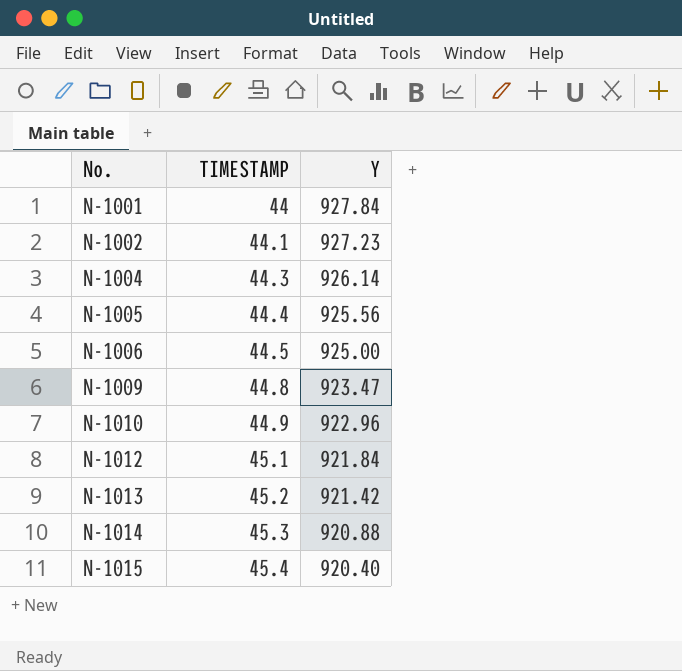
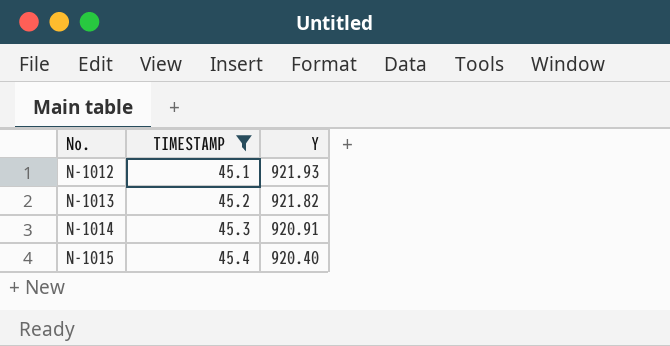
filter: none -> TIMESTAMP >= 45.1
N-1012 | Y: 921.84 -> 921.93
N-1013 | Y: 921.42 -> 921.82
N-1014 | Y: 920.88 -> 920.91

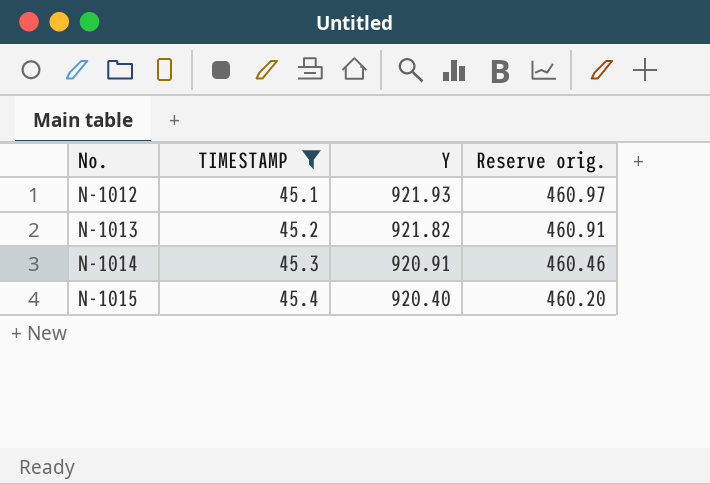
column Reserve orig. | formula: none -> [Y] * 0.5

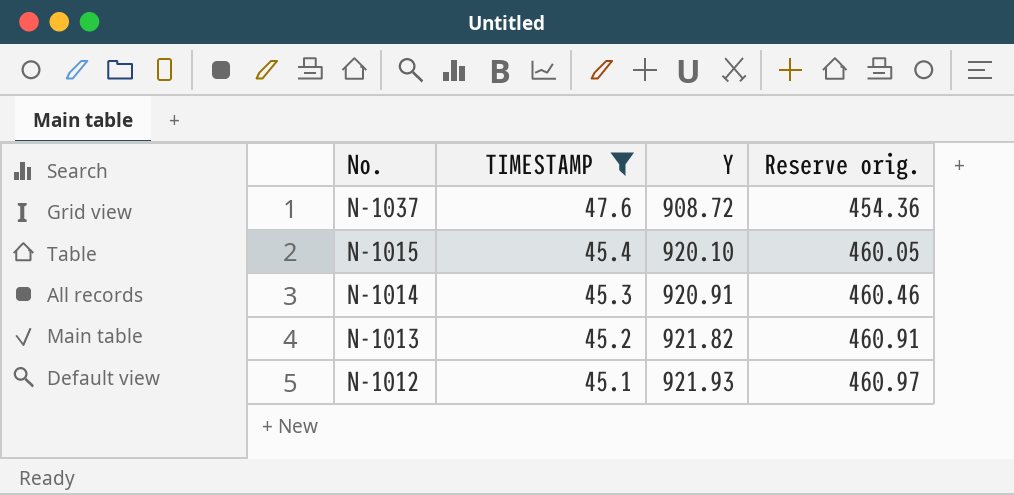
row order: No. ascending -> No. descending
row N-1037: none -> 47.6 | 908.72 | 454.36
N-1015 | Y: 920.40 -> 920.10
N-1015 | Reserve orig.: 460.20 -> 460.05

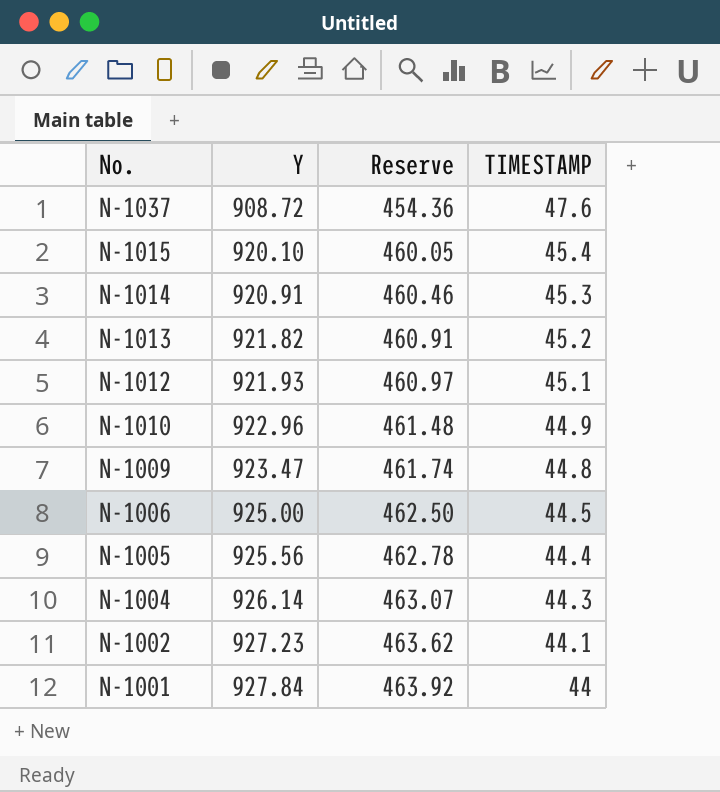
filter: TIMESTAMP >= 45.1 -> none
column name: Reserve orig. -> Reserve
column TIMESTAMP | position: 2 -> 4

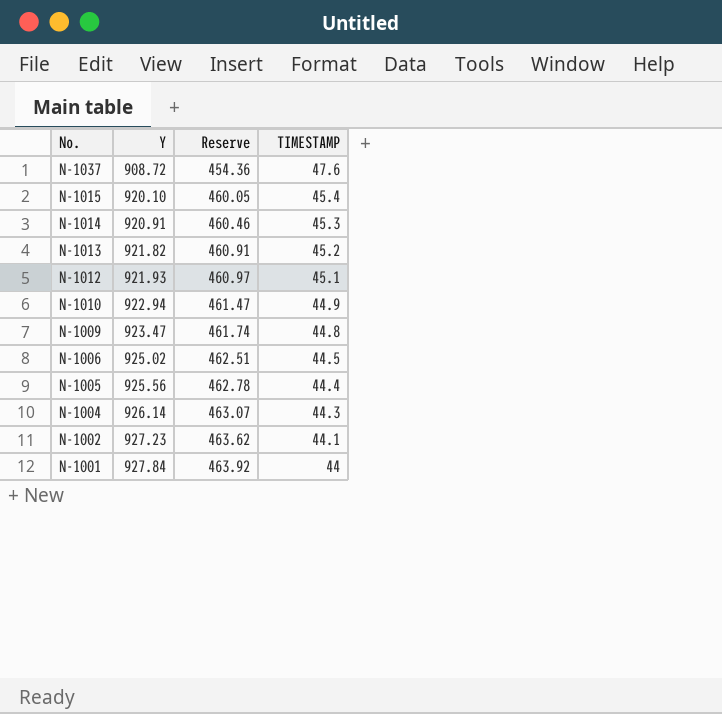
N-1010 | Y: 922.96 -> 922.94
N-1010 | Reserve: 461.48 -> 461.47
N-1006 | Y: 925.00 -> 925.02
N-1006 | Reserve: 462.50 -> 462.51

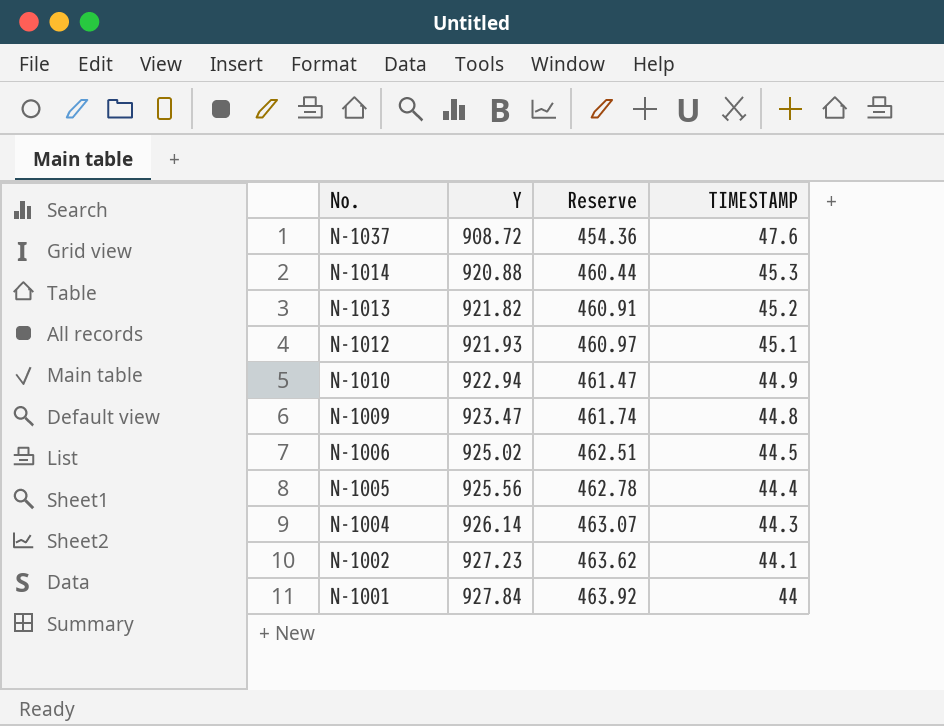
row N-1015: 920.10 | 460.05 | 45.4 -> none
N-1014 | Y: 920.91 -> 920.88
N-1014 | Reserve: 460.46 -> 460.44

